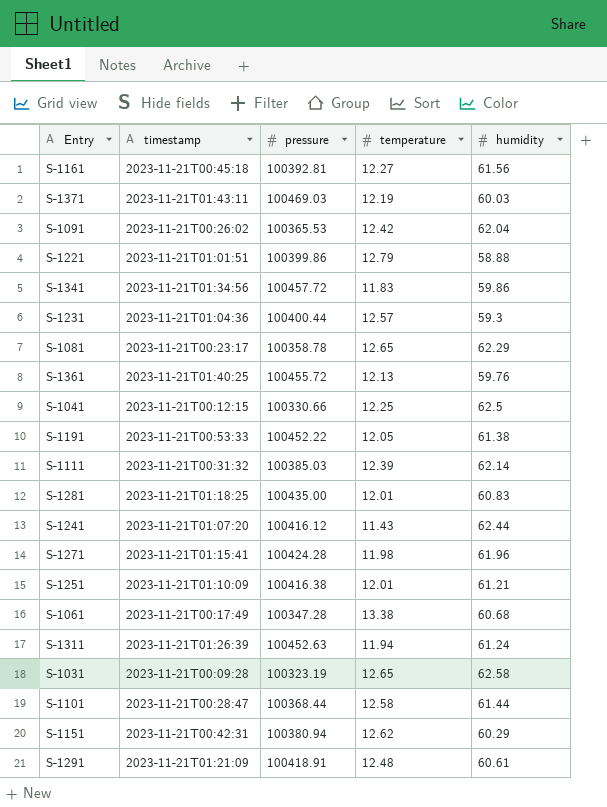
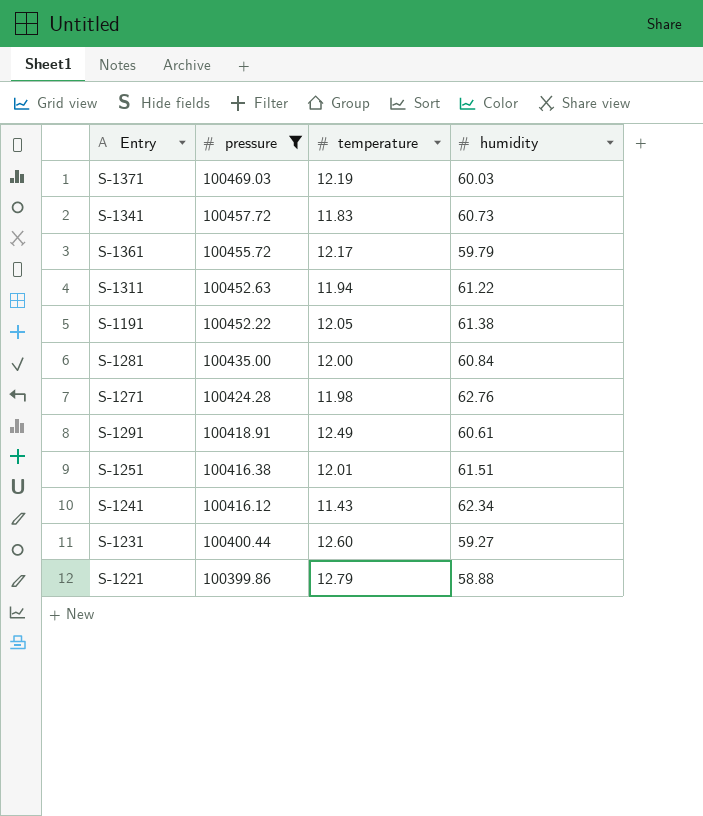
filter: none -> pressure >= 100399.86
row order: none -> pressure descending
column timestamp | position: 2 -> none
S-1341 | humidity: 59.86 -> 60.73
S-1361 | temperature: 12.13 -> 12.17
S-1361 | humidity: 59.76 -> 59.79
S-1311 | humidity: 61.24 -> 61.22
S-1281 | temperature: 12.01 -> 12.00
S-1281 | humidity: 60.83 -> 60.84
S-1271 | humidity: 61.96 -> 62.76
S-1291 | temperature: 12.48 -> 12.49
S-1251 | humidity: 61.21 -> 61.51
S-1241 | humidity: 62.44 -> 62.34
S-1231 | temperature: 12.57 -> 12.60
S-1231 | humidity: 59.3 -> 59.27

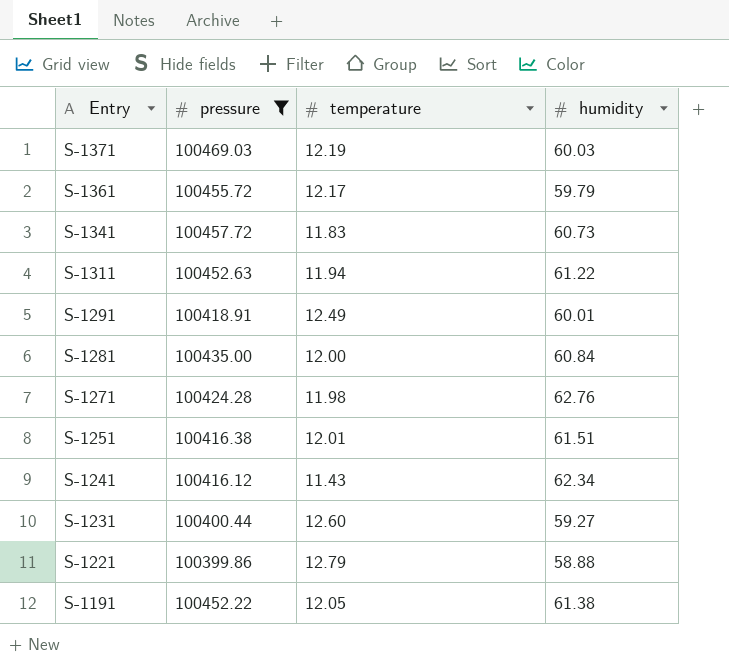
row order: pressure descending -> Entry descending
S-1291 | humidity: 60.61 -> 60.01

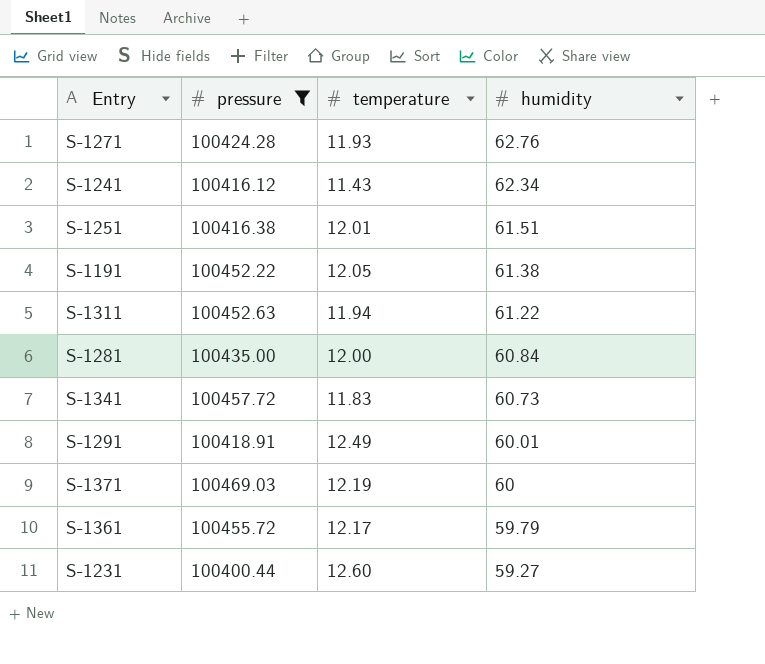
row order: Entry descending -> humidity descending
row S-1221: 100399.86 | 12.79 | 58.88 -> none
S-1271 | temperature: 11.98 -> 11.93
S-1371 | humidity: 60.03 -> 60

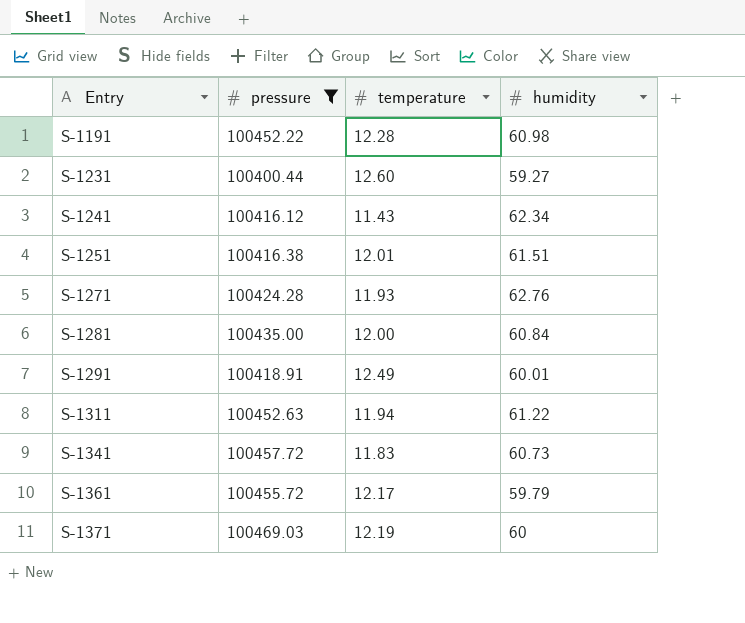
row order: humidity descending -> Entry ascending
S-1191 | temperature: 12.05 -> 12.28
S-1191 | humidity: 61.38 -> 60.98

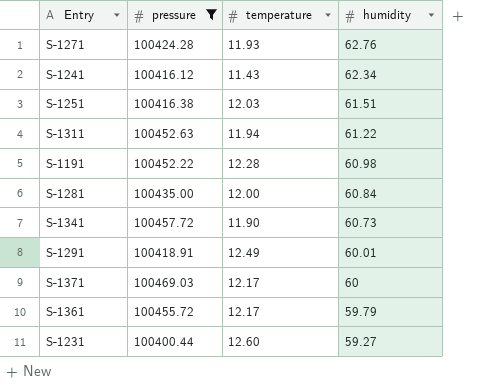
row order: Entry ascending -> humidity descending
S-1251 | temperature: 12.01 -> 12.03
S-1341 | temperature: 11.83 -> 11.90
S-1371 | temperature: 12.19 -> 12.17

